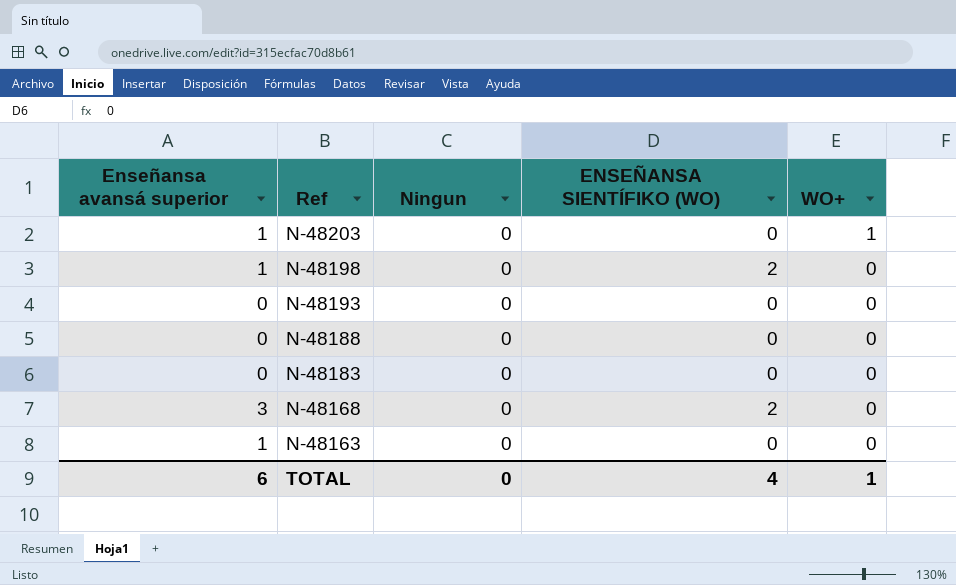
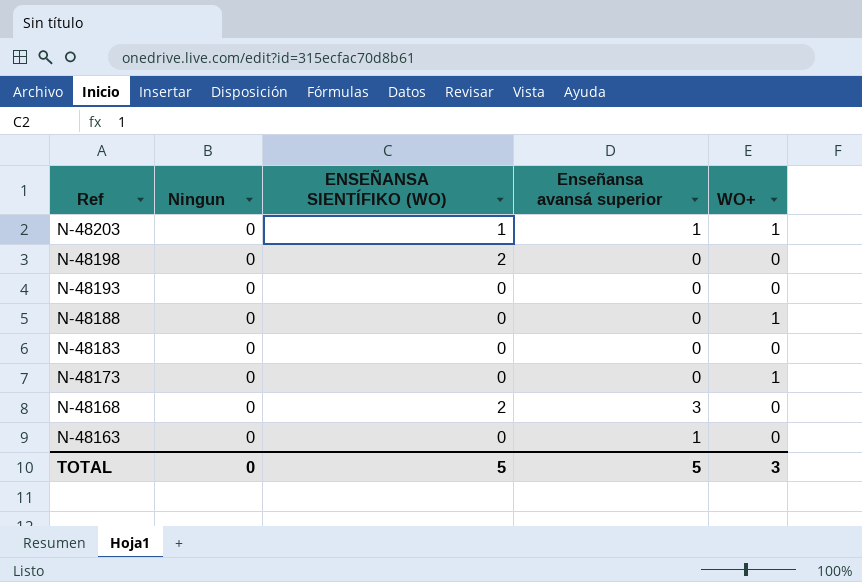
column Enseñansa avansá superior | position: 1 -> 4
N-48203 | ENSEÑANSA SIENTÍFIKO (WO): 0 -> 1
N-48198 | Enseñansa avansá superior: 1 -> 0
N-48188 | WO+: 0 -> 1
row N-48173: none -> 0 | 0 | 0 | 1
TOTAL | ENSEÑANSA SIENTÍFIKO (WO): 4 -> 5
TOTAL | Enseñansa avansá superior: 6 -> 5
TOTAL | WO+: 1 -> 3

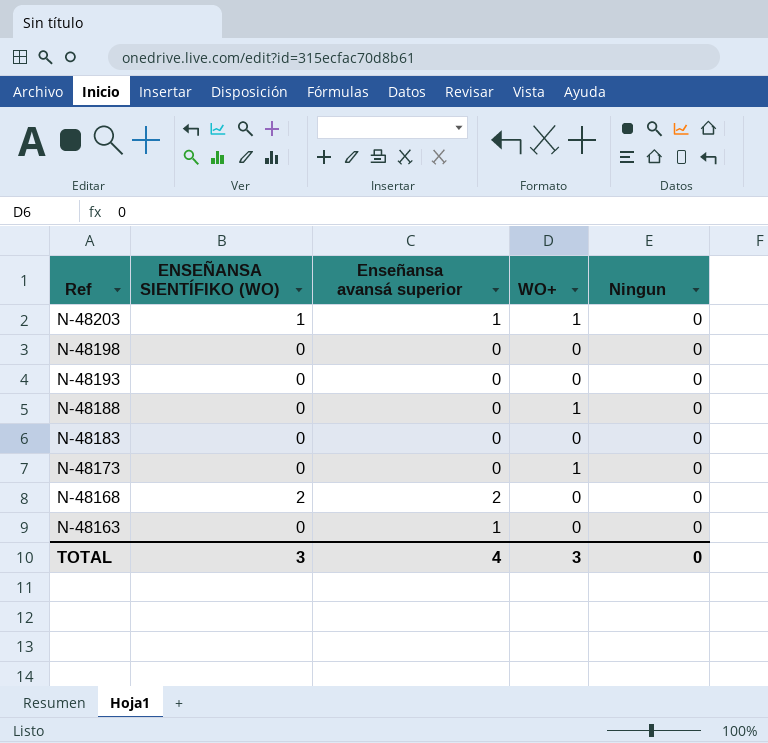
column Ningun | position: 2 -> 5
N-48198 | ENSEÑANSA SIENTÍFIKO (WO): 2 -> 0
N-48168 | Enseñansa avansá superior: 3 -> 2
TOTAL | ENSEÑANSA SIENTÍFIKO (WO): 5 -> 3
TOTAL | Enseñansa avansá superior: 5 -> 4

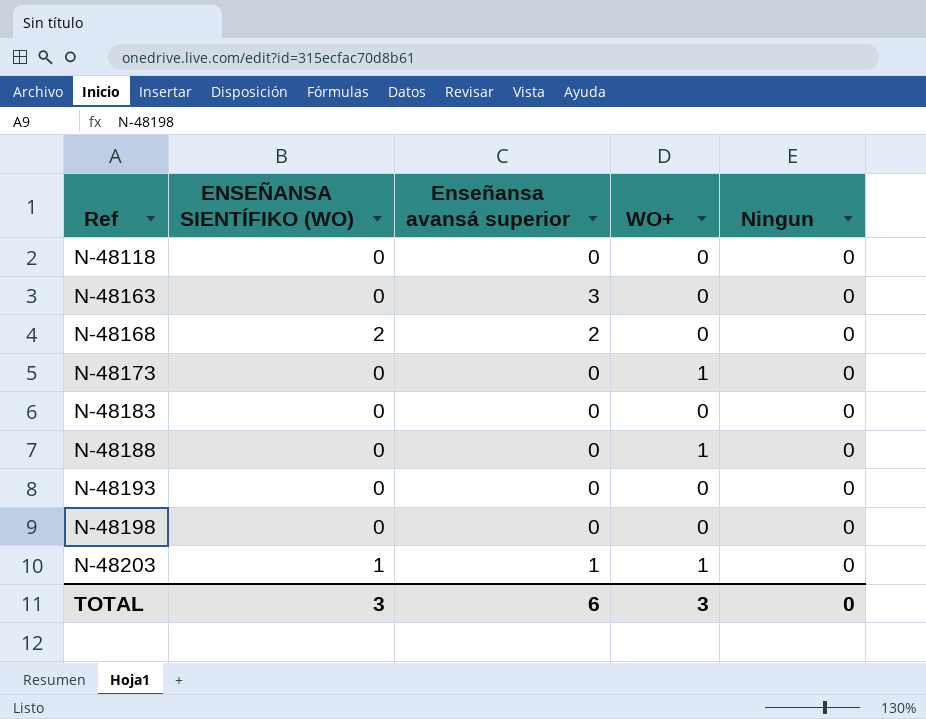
row order: Ref descending -> Ref ascending
row N-48118: none -> 0 | 0 | 0 | 0
N-48163 | Enseñansa avansá superior: 1 -> 3
TOTAL | Enseñansa avansá superior: 4 -> 6

